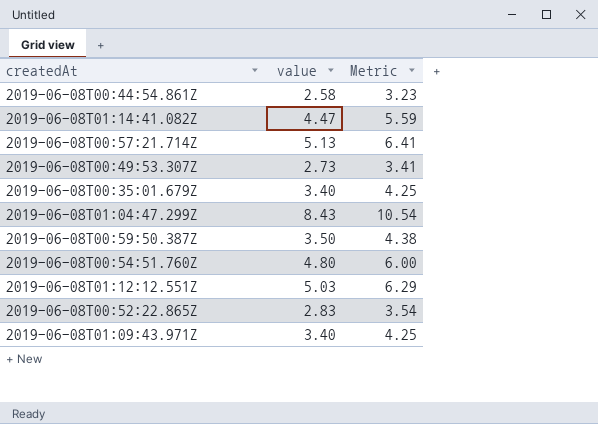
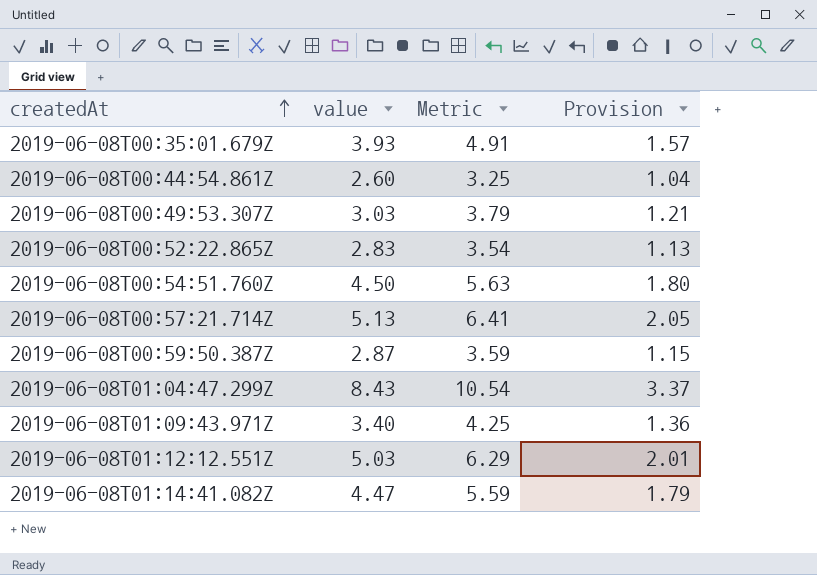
row order: none -> createdAt ascending
column Provision | formula: none -> [value] * 0.4
2019-06-08T00:35:01.679Z | value: 3.40 -> 3.93
2019-06-08T00:35:01.679Z | Metric: 4.25 -> 4.91
2019-06-08T00:44:54.861Z | value: 2.58 -> 2.60
2019-06-08T00:44:54.861Z | Metric: 3.23 -> 3.25
2019-06-08T00:49:53.307Z | value: 2.73 -> 3.03
2019-06-08T00:49:53.307Z | Metric: 3.41 -> 3.79
2019-06-08T00:54:51.760Z | value: 4.80 -> 4.50
2019-06-08T00:54:51.760Z | Metric: 6.00 -> 5.63
2019-06-08T00:59:50.387Z | value: 3.50 -> 2.87
2019-06-08T00:59:50.387Z | Metric: 4.38 -> 3.59

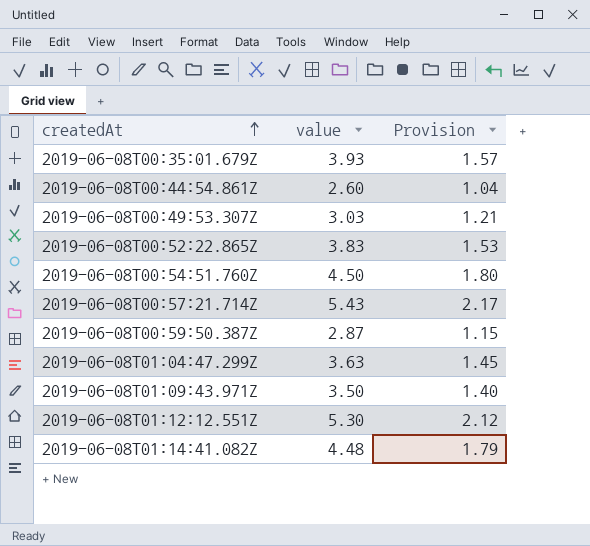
column Metric | formula: [value] * 1.25 -> none
2019-06-08T00:52:22.865Z | value: 2.83 -> 3.83
2019-06-08T00:52:22.865Z | Provision: 1.13 -> 1.53
2019-06-08T00:57:21.714Z | value: 5.13 -> 5.43
2019-06-08T00:57:21.714Z | Provision: 2.05 -> 2.17
2019-06-08T01:04:47.299Z | value: 8.43 -> 3.63
2019-06-08T01:04:47.299Z | Provision: 3.37 -> 1.45
2019-06-08T01:09:43.971Z | value: 3.40 -> 3.50
2019-06-08T01:09:43.971Z | Provision: 1.36 -> 1.40
2019-06-08T01:12:12.551Z | value: 5.03 -> 5.30
2019-06-08T01:12:12.551Z | Provision: 2.01 -> 2.12
2019-06-08T01:14:41.082Z | value: 4.47 -> 4.48

